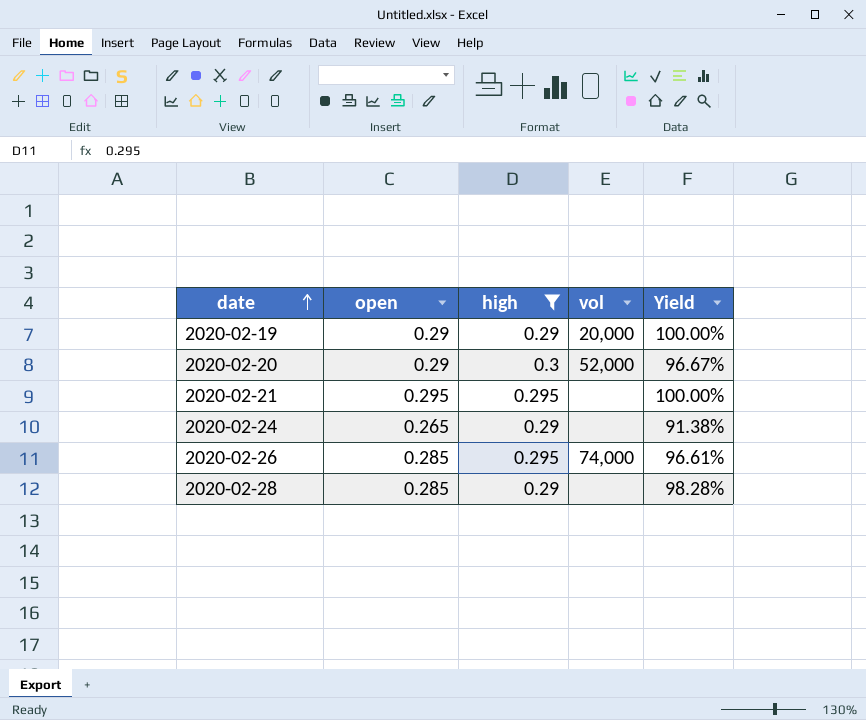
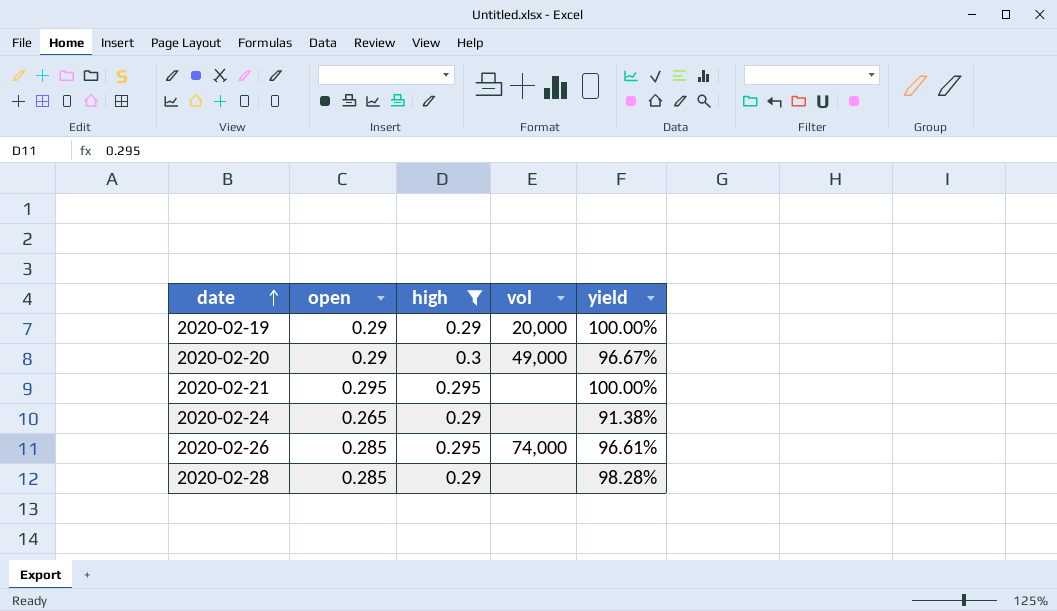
column name: Yield -> yield
2020-02-20 | vol: 52,000 -> 49,000

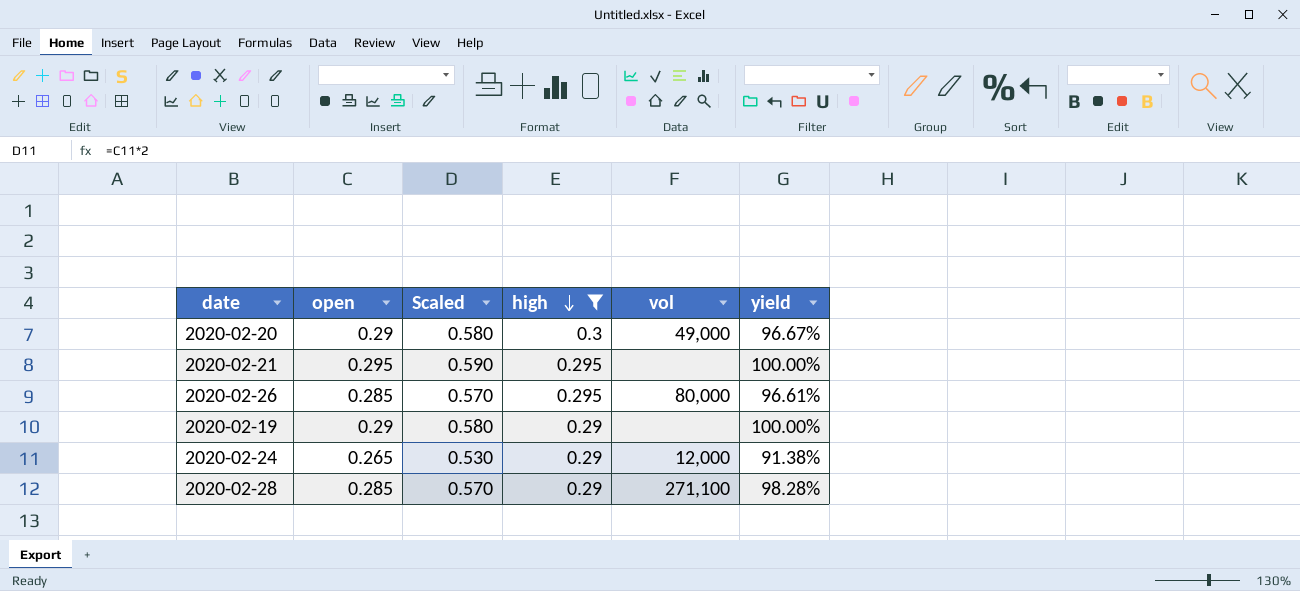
row order: date ascending -> high descending
column Scaled | formula: none -> [open] * 2
2020-02-26 | vol: 74,000 -> 80,000
2020-02-19 | vol: 20,000 -> none
2020-02-24 | vol: none -> 12,000
2020-02-28 | vol: none -> 271,100

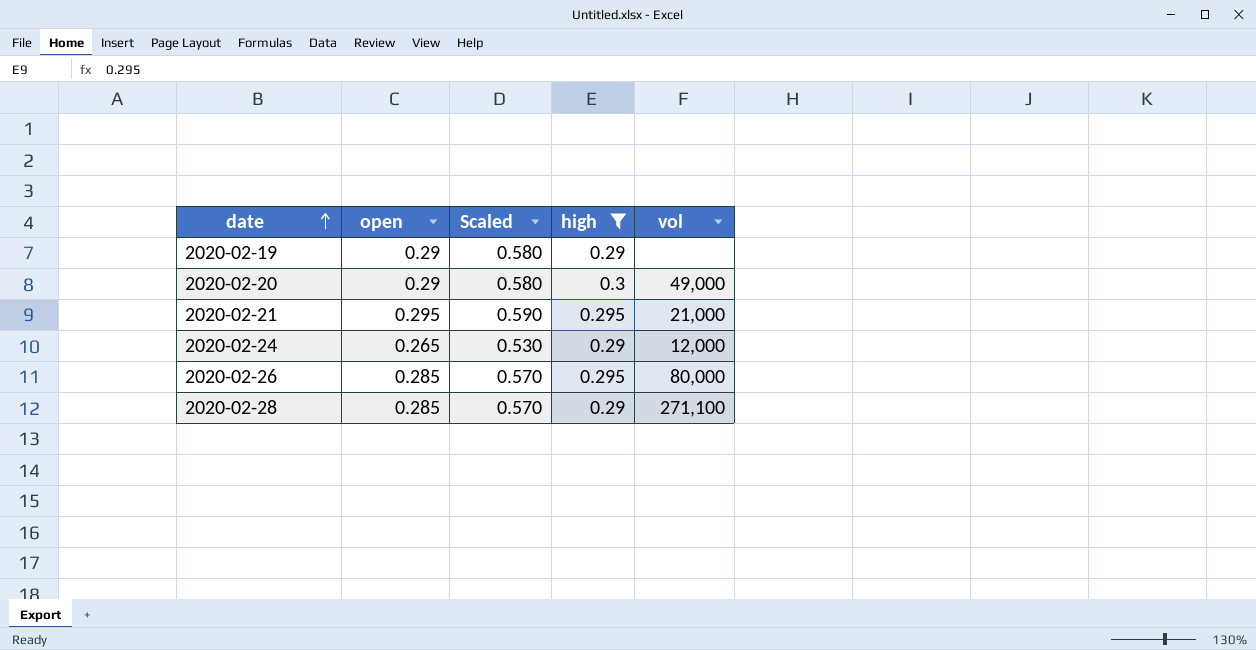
row order: high descending -> date ascending
column yield | formula: [open] / [high] -> none
2020-02-21 | vol: none -> 21,000

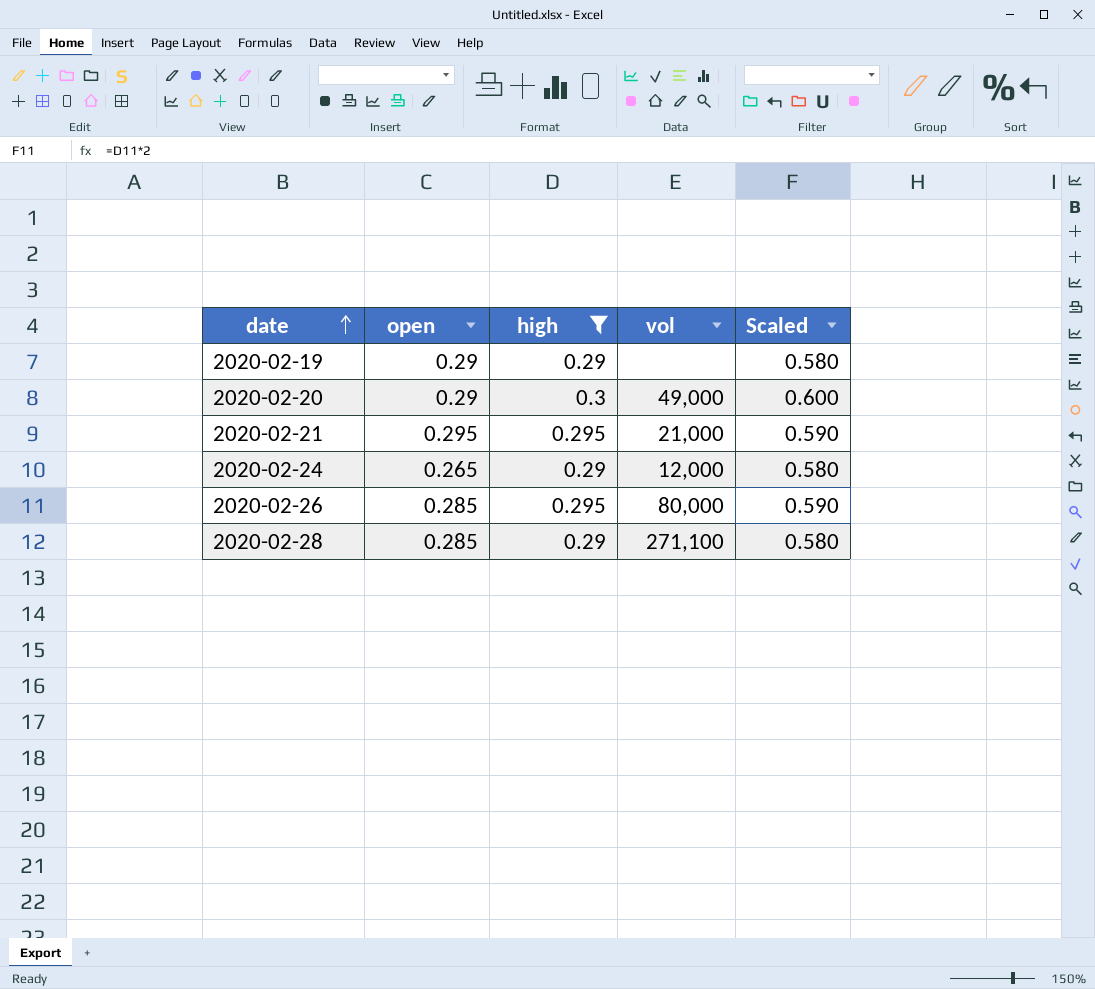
column Scaled | formula: [open] * 2 -> [high] * 2
column Scaled | position: 3 -> 5

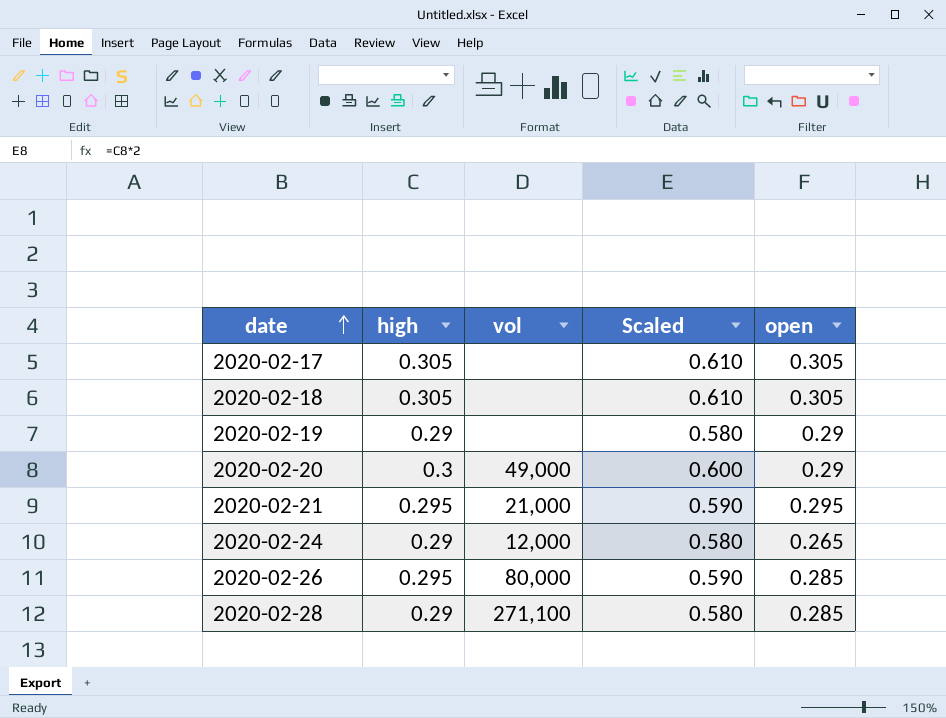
filter: high != 0.305 -> none
column open | position: 2 -> 5

